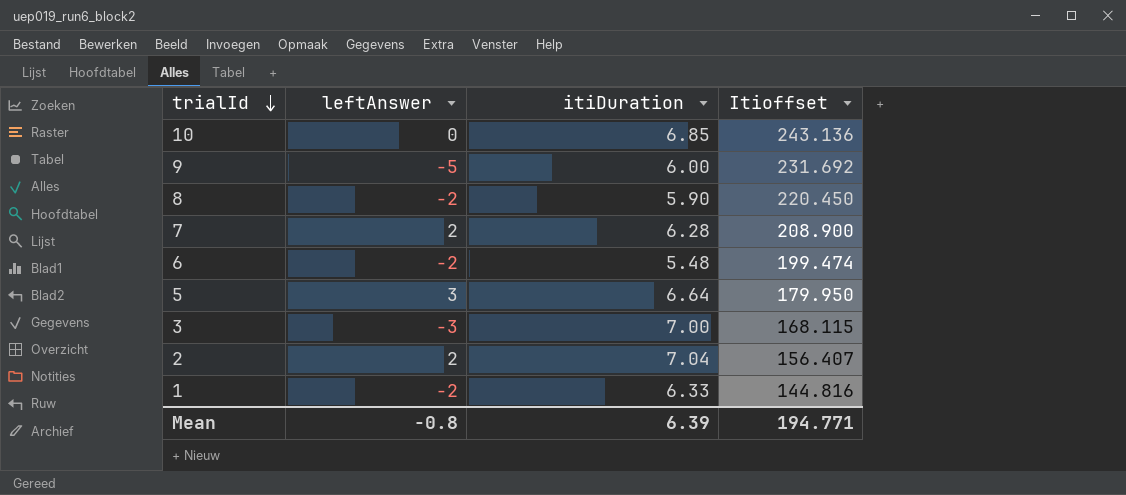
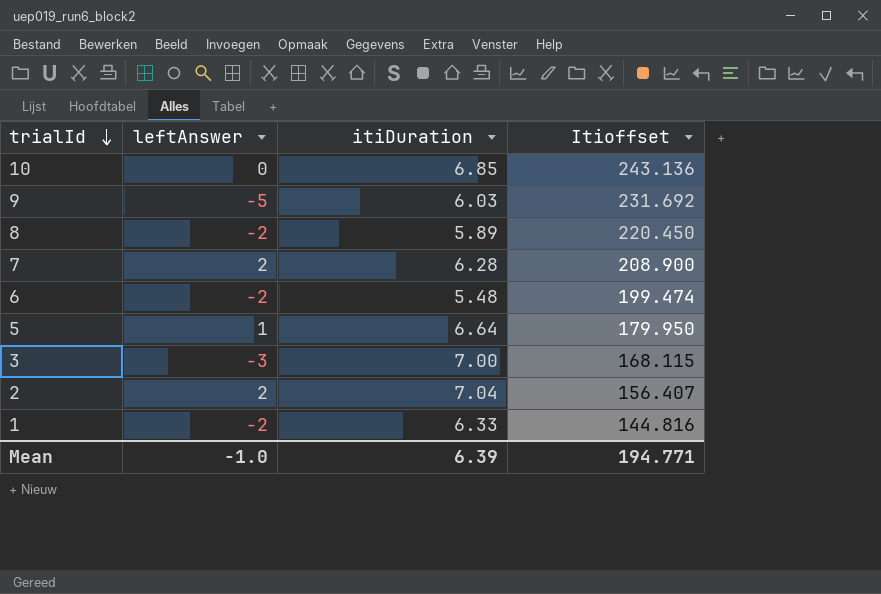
9 | itiDuration: 6.00 -> 6.03
8 | itiDuration: 5.90 -> 5.89
5 | leftAnswer: 3 -> 1
Mean | leftAnswer: -0.8 -> -1.0

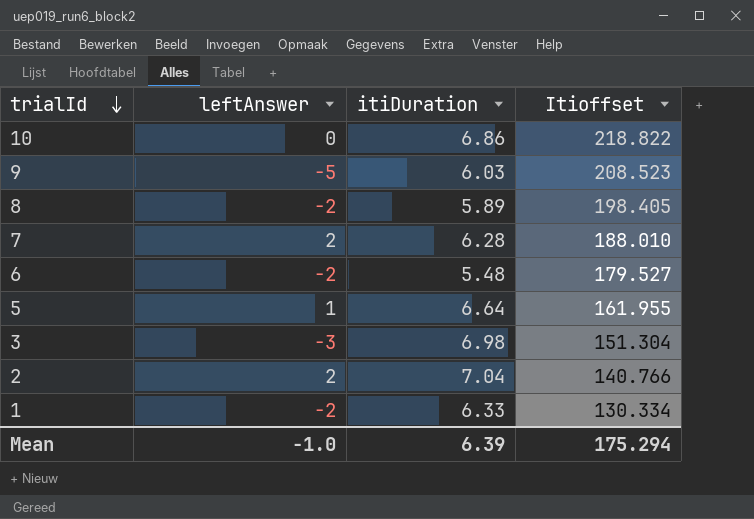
10 | itiDuration: 6.85 -> 6.86
10 | Itioffset: 243.136 -> 218.822
9 | Itioffset: 231.692 -> 208.523
8 | Itioffset: 220.450 -> 198.405
7 | Itioffset: 208.900 -> 188.010
6 | Itioffset: 199.474 -> 179.527
5 | Itioffset: 179.950 -> 161.955
3 | itiDuration: 7.00 -> 6.98
3 | Itioffset: 168.115 -> 151.304
2 | Itioffset: 156.407 -> 140.766
1 | Itioffset: 144.816 -> 130.334
Mean | Itioffset: 194.771 -> 175.294

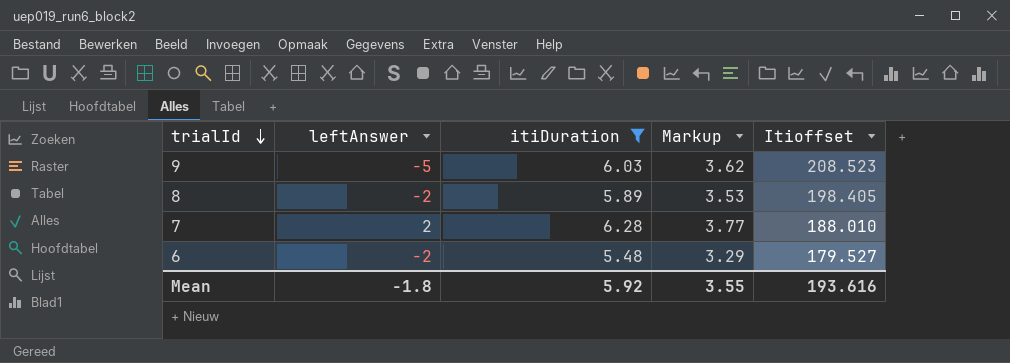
filter: none -> itiDuration <= 6.28
column Markup | formula: none -> [itiDuration] * 0.6
Mean | leftAnswer: -1.0 -> -1.8
Mean | itiDuration: 6.39 -> 5.92
Mean | Itioffset: 175.294 -> 193.616

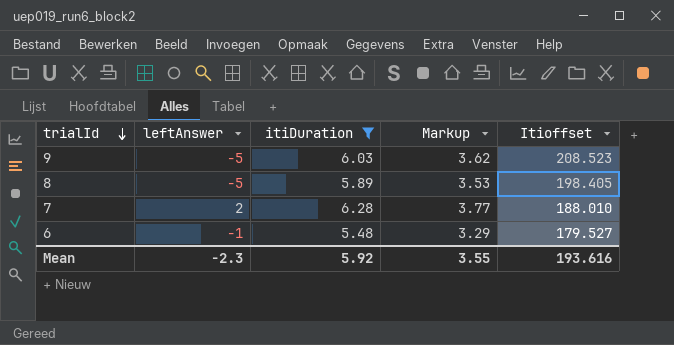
8 | leftAnswer: -2 -> -5
6 | leftAnswer: -2 -> -1
Mean | leftAnswer: -1.8 -> -2.3

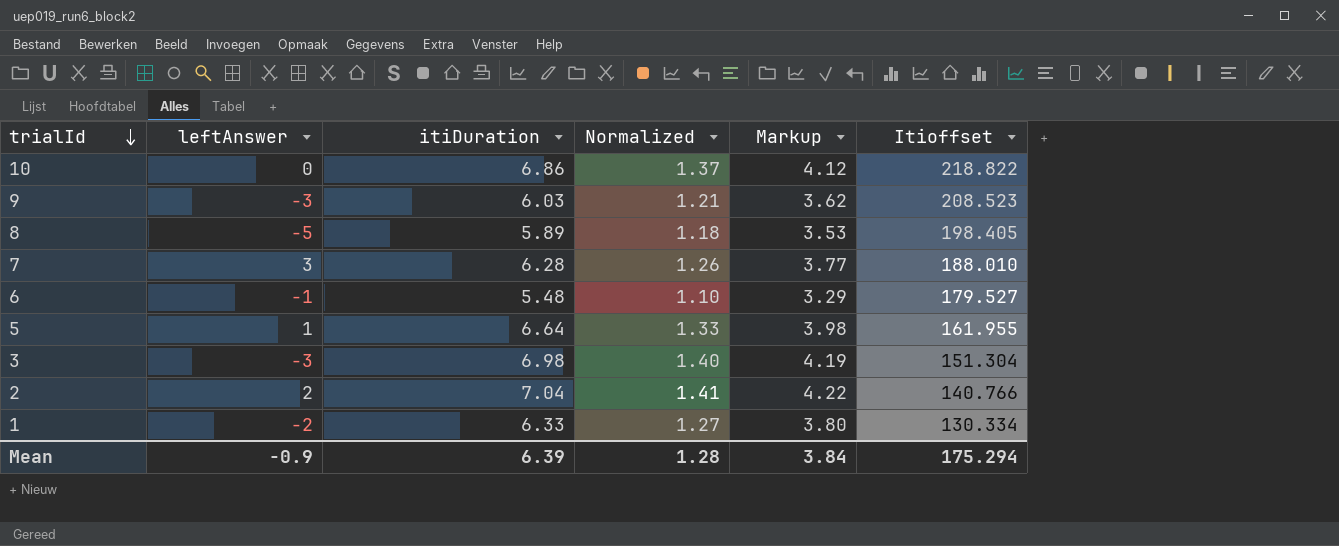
filter: itiDuration <= 6.28 -> none
column Normalized | formula: none -> [itiDuration] * 0.2
9 | leftAnswer: -5 -> -3
7 | leftAnswer: 2 -> 3
Mean | leftAnswer: -2.3 -> -0.9
Mean | itiDuration: 5.92 -> 6.39
Mean | Markup: 3.55 -> 3.84
Mean | Itioffset: 193.616 -> 175.294

